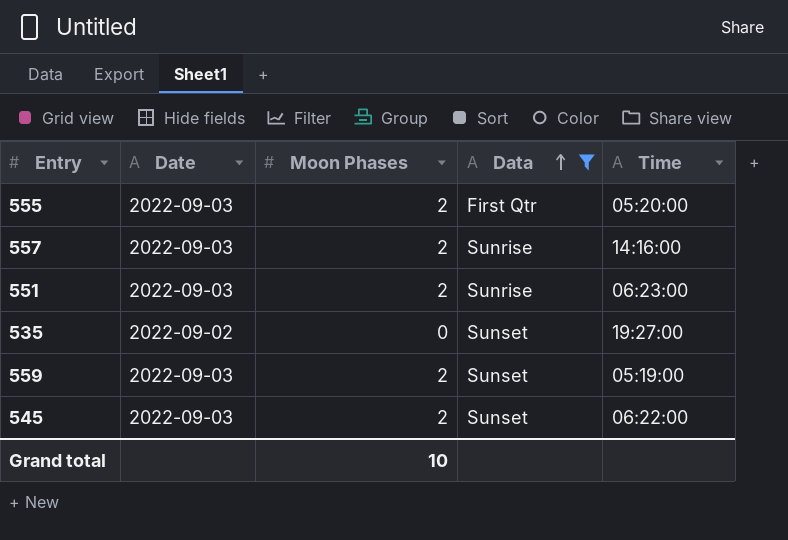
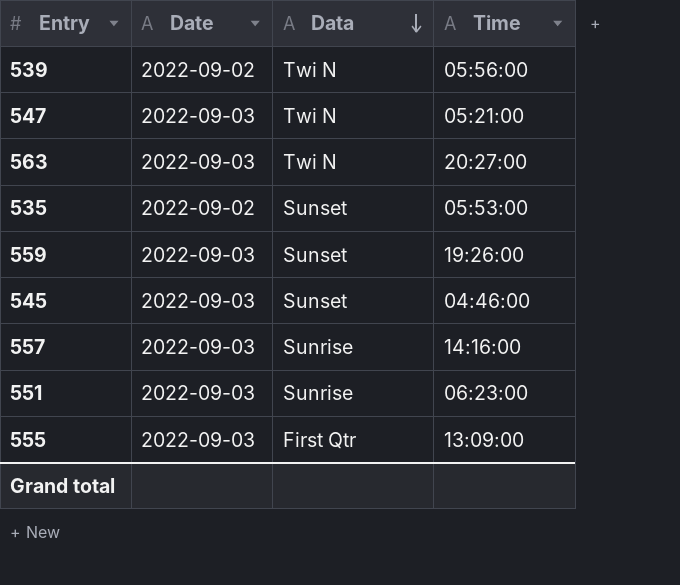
filter: Data != Twi N -> none
row order: Data ascending -> Data descending
column Moon Phases | position: 3 -> none
535 | Time: 19:27:00 -> 05:53:00
559 | Time: 05:19:00 -> 19:26:00
545 | Time: 06:22:00 -> 04:46:00
555 | Time: 05:20:00 -> 13:09:00

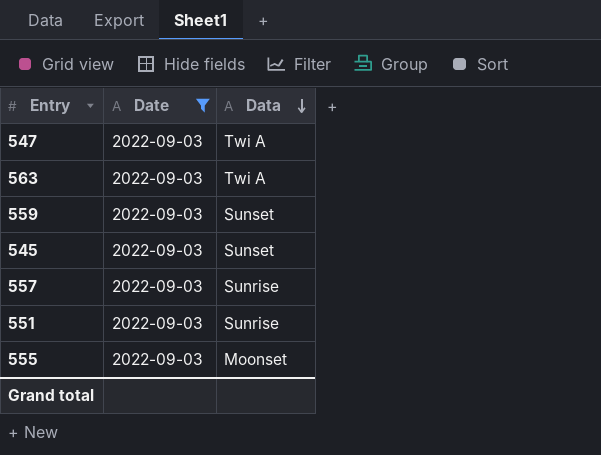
filter: none -> Date = 2022-09-03
column Time | position: 4 -> none
547 | Data: Twi N -> Twi A
563 | Data: Twi N -> Twi A
555 | Data: First Qtr -> Moonset

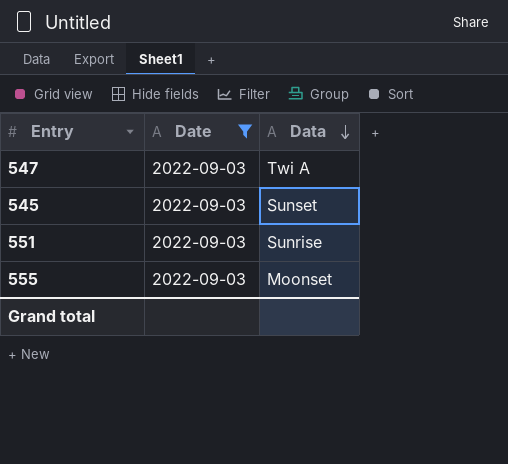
row 563: 2022-09-03 | Twi A -> none
row 559: 2022-09-03 | Sunset -> none
row 557: 2022-09-03 | Sunrise -> none

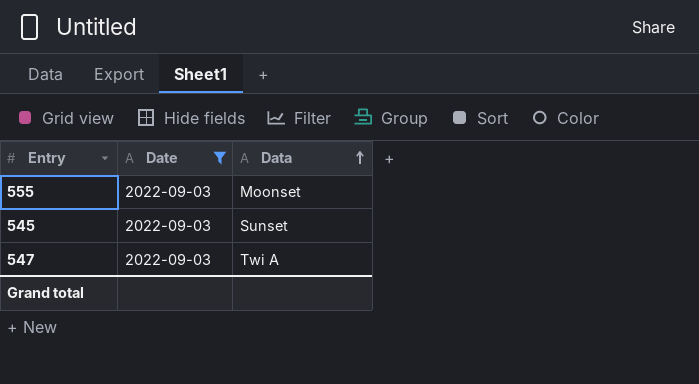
row order: Data descending -> Data ascending
row 551: 2022-09-03 | Sunrise -> none

